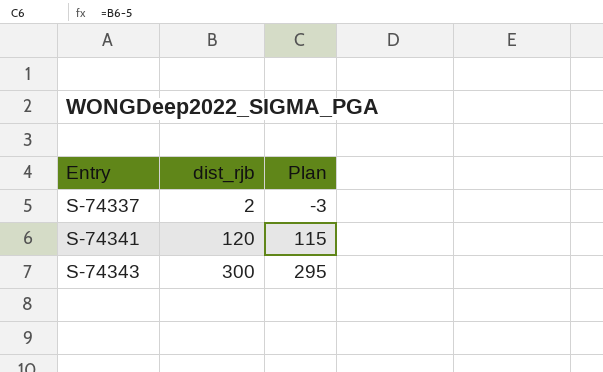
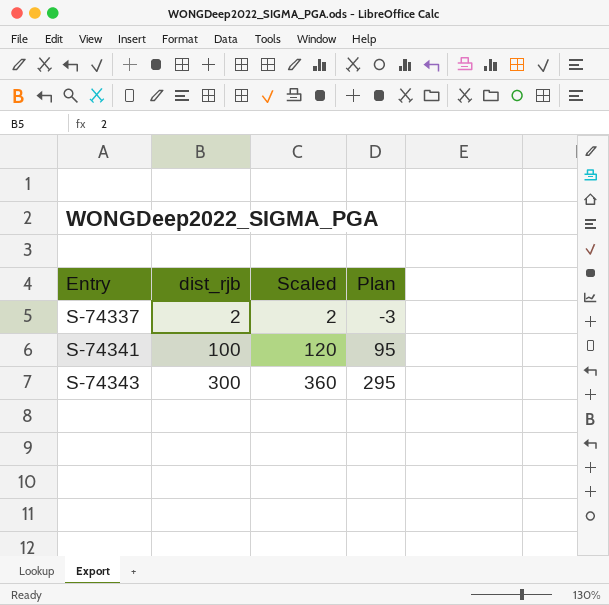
column Scaled | formula: none -> [dist_rjb] * 1.2
S-74341 | dist_rjb: 120 -> 100
S-74341 | Plan: 115 -> 95

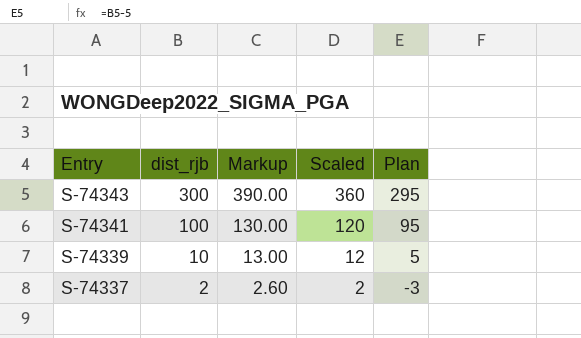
row order: Entry ascending -> Entry descending
column Markup | formula: none -> [dist_rjb] * 1.3
row S-74339: none -> 10 | 13.00 | 12 | 5

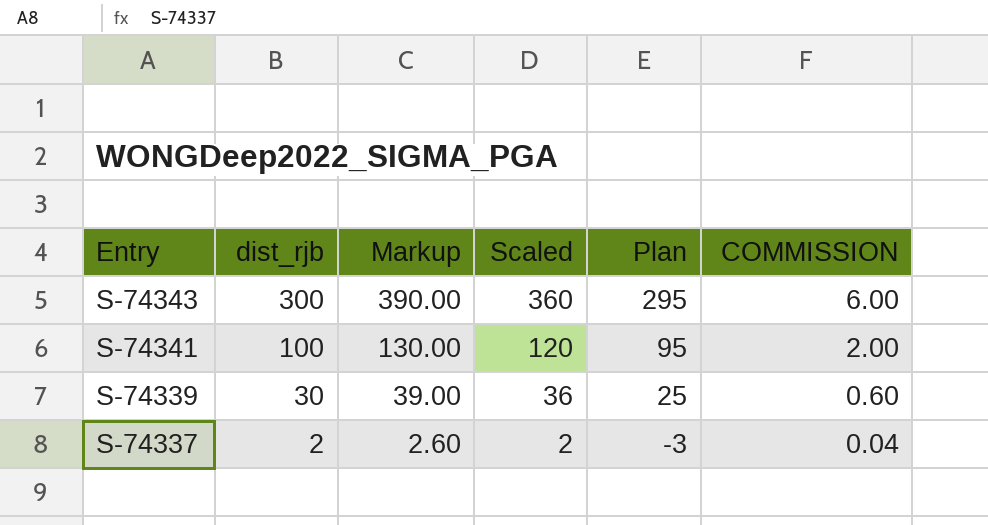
column COMMISSION | formula: none -> [dist_rjb] * 0.02
S-74339 | dist_rjb: 10 -> 30
S-74339 | Markup: 13.00 -> 39.00
S-74339 | Scaled: 12 -> 36
S-74339 | Plan: 5 -> 25

